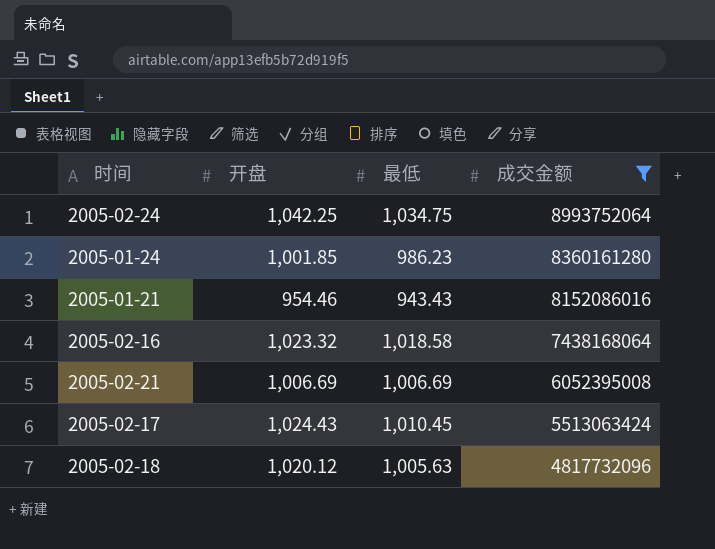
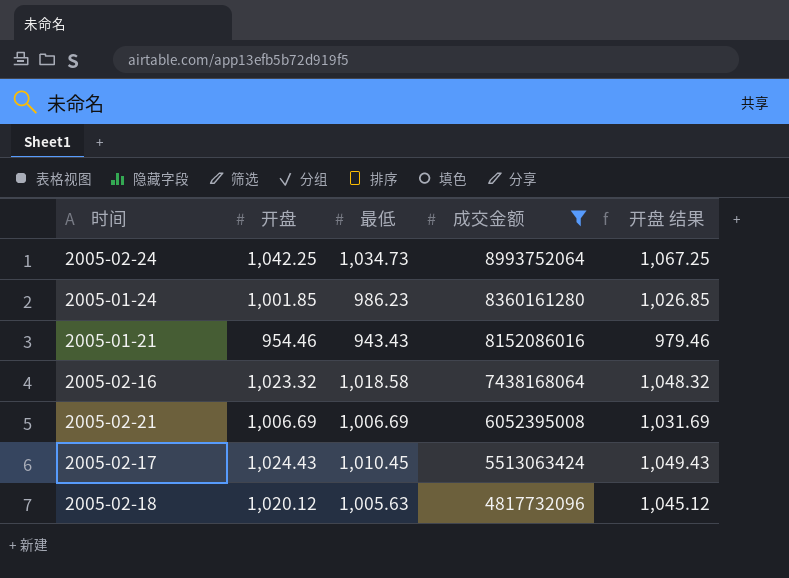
column 开盘 结果 | formula: none -> [开盘] + 25
2005-02-24 | 最低: 1,034.75 -> 1,034.73

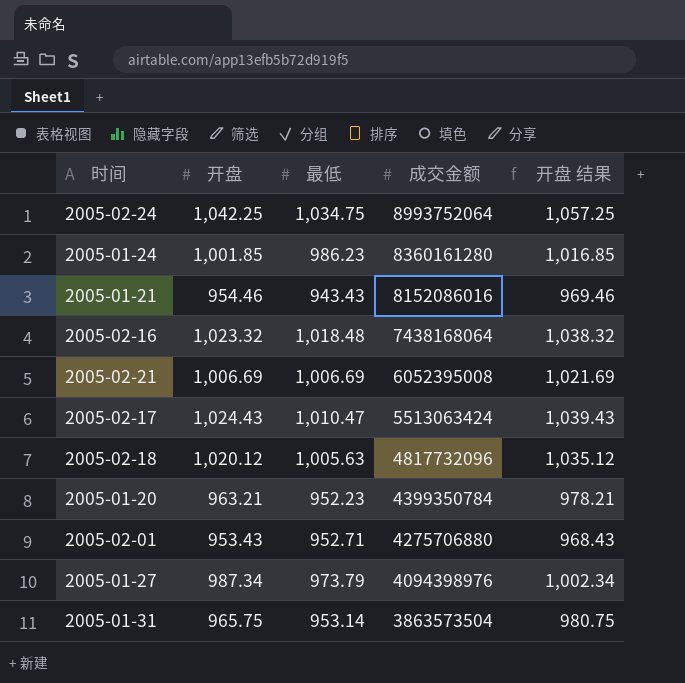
filter: 成交金额 >= 4817732096 -> none
column 开盘 结果 | formula: [开盘] + 25 -> [开盘] + 15
2005-02-24 | 最低: 1,034.73 -> 1,034.75
2005-02-16 | 最低: 1,018.58 -> 1,018.48
2005-02-17 | 最低: 1,010.45 -> 1,010.47

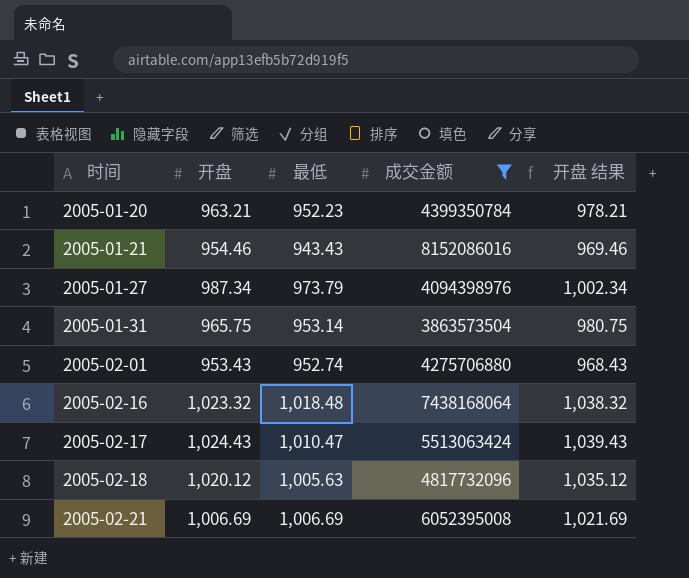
filter: none -> 成交金额 <= 8152086016
row order: 成交金额 descending -> 时间 ascending
2005-02-01 | 最低: 952.71 -> 952.74

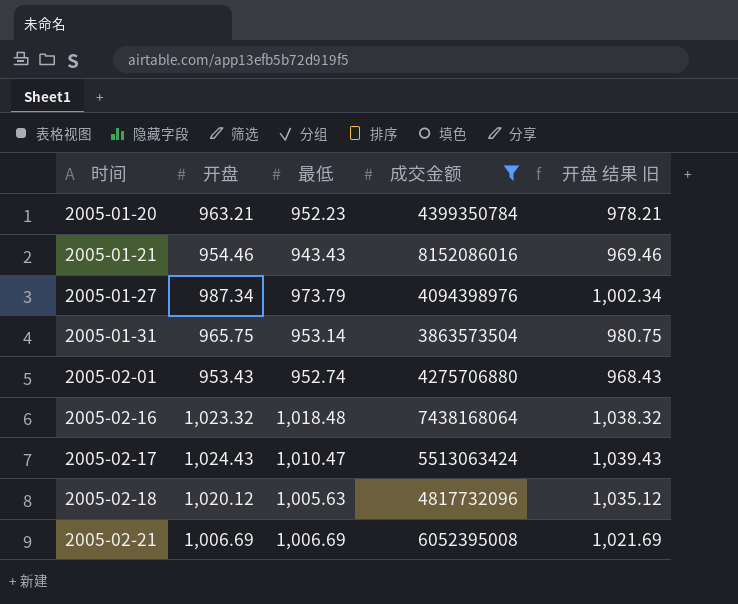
column name: 开盘 结果 -> 开盘 结果 旧

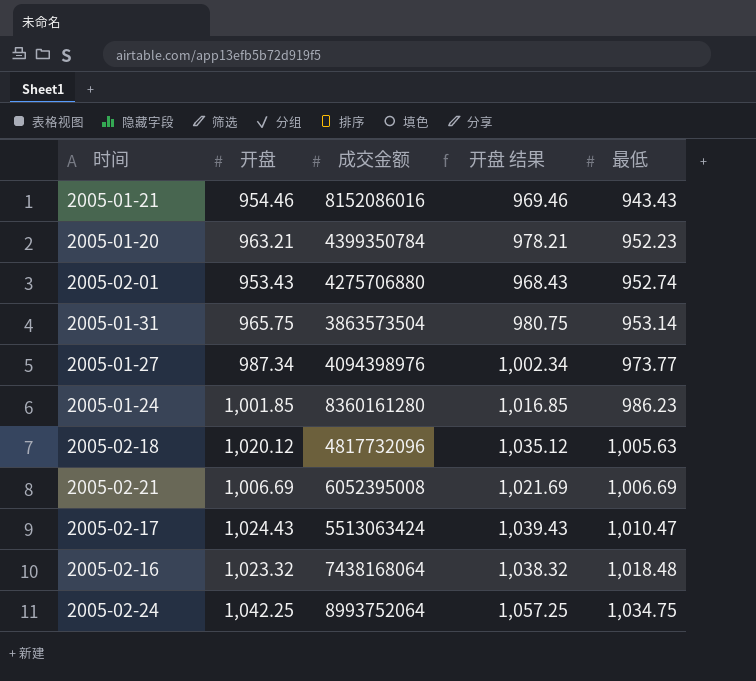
filter: 成交金额 <= 8152086016 -> none
row order: 时间 ascending -> 最低 ascending
column name: 开盘 结果 旧 -> 开盘 结果
column 最低 | position: 3 -> 5
2005-01-27 | 最低: 973.79 -> 973.77

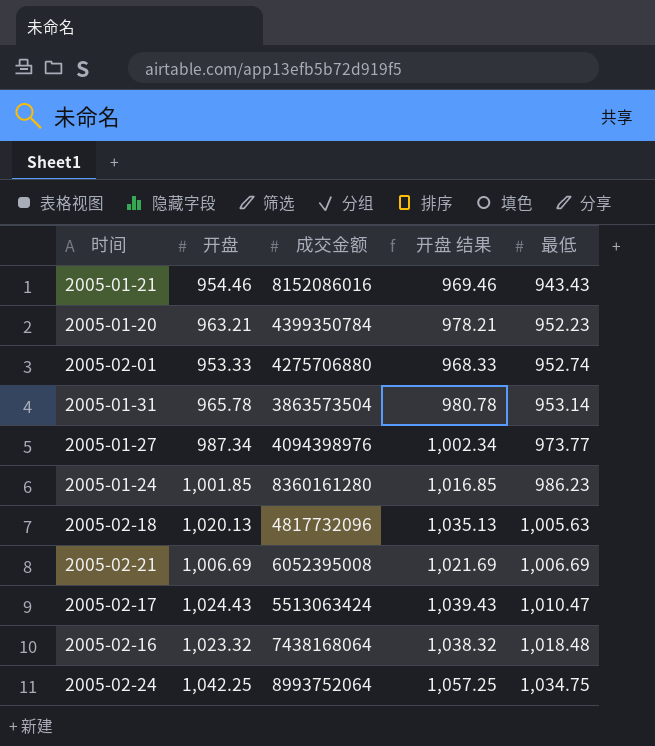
2005-02-01 | 开盘: 953.43 -> 953.33
2005-02-01 | 开盘 结果: 968.43 -> 968.33
2005-01-31 | 开盘: 965.75 -> 965.78
2005-01-31 | 开盘 结果: 980.75 -> 980.78
2005-02-18 | 开盘: 1,020.12 -> 1,020.13
2005-02-18 | 开盘 结果: 1,035.12 -> 1,035.13

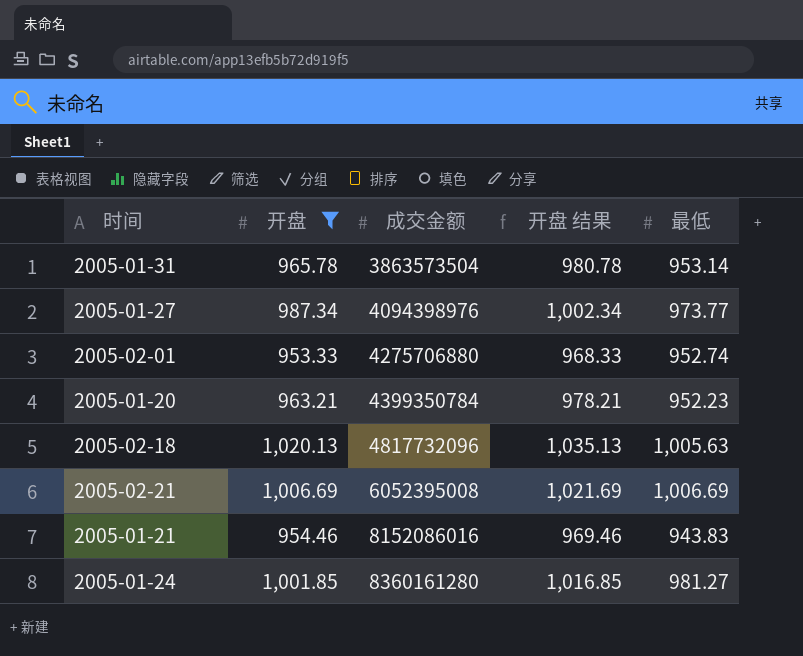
filter: none -> 开盘 <= 1,020.13
row order: 最低 ascending -> 成交金额 ascending
2005-01-21 | 最低: 943.43 -> 943.83
2005-01-24 | 最低: 986.23 -> 981.27

